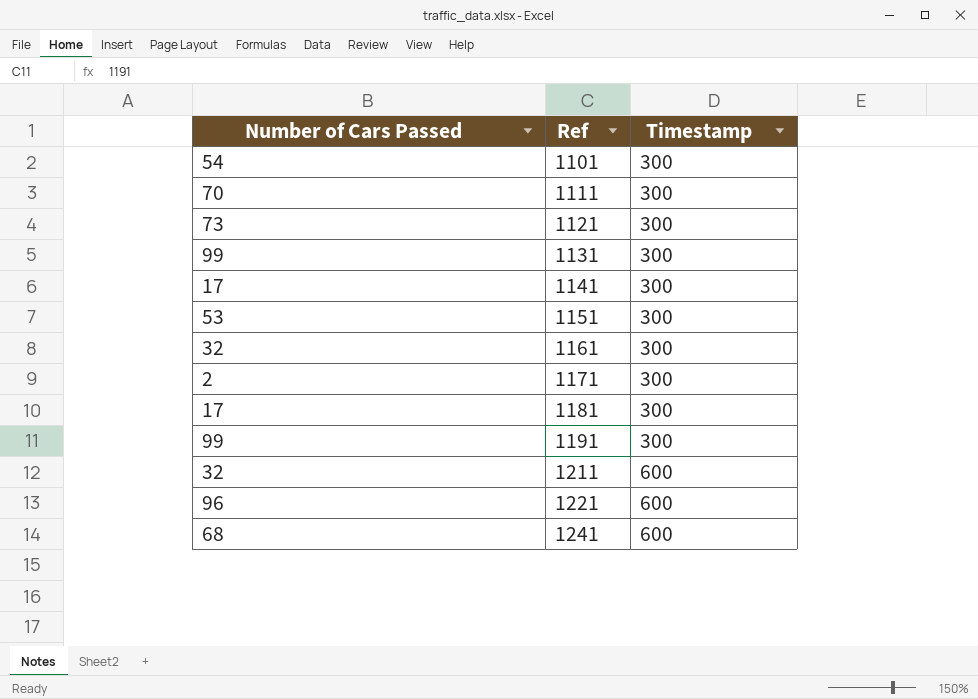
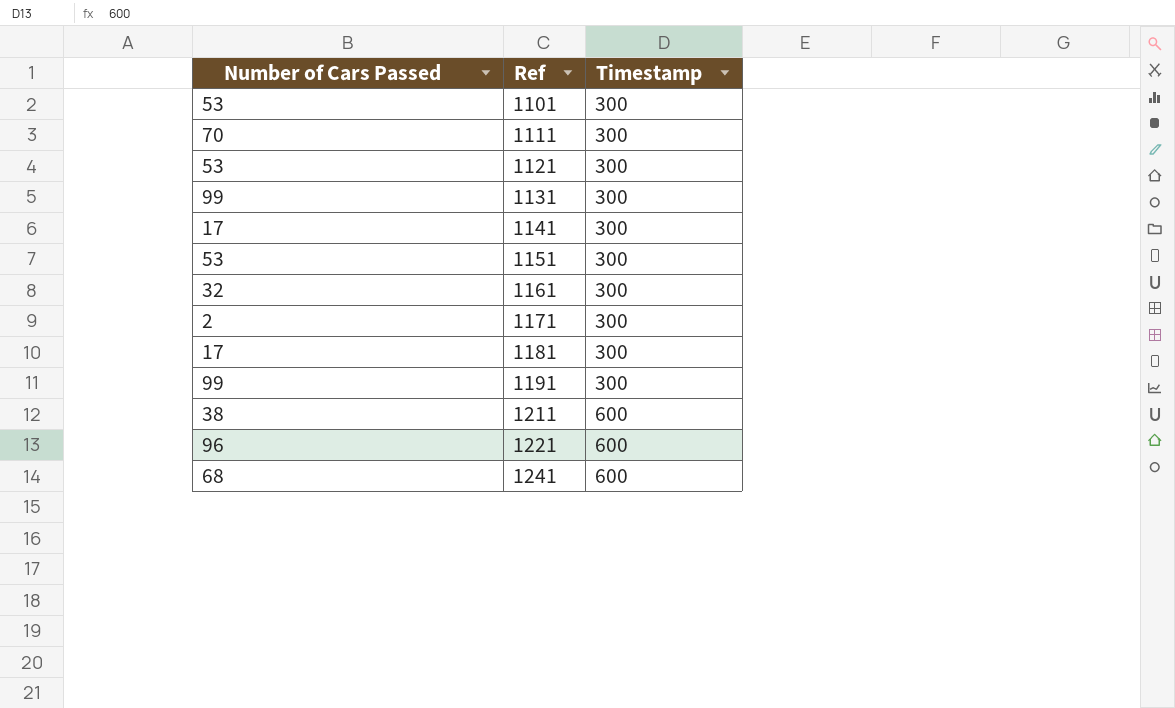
1101 | Number of Cars Passed: 54 -> 53
1121 | Number of Cars Passed: 73 -> 53
1211 | Number of Cars Passed: 32 -> 38

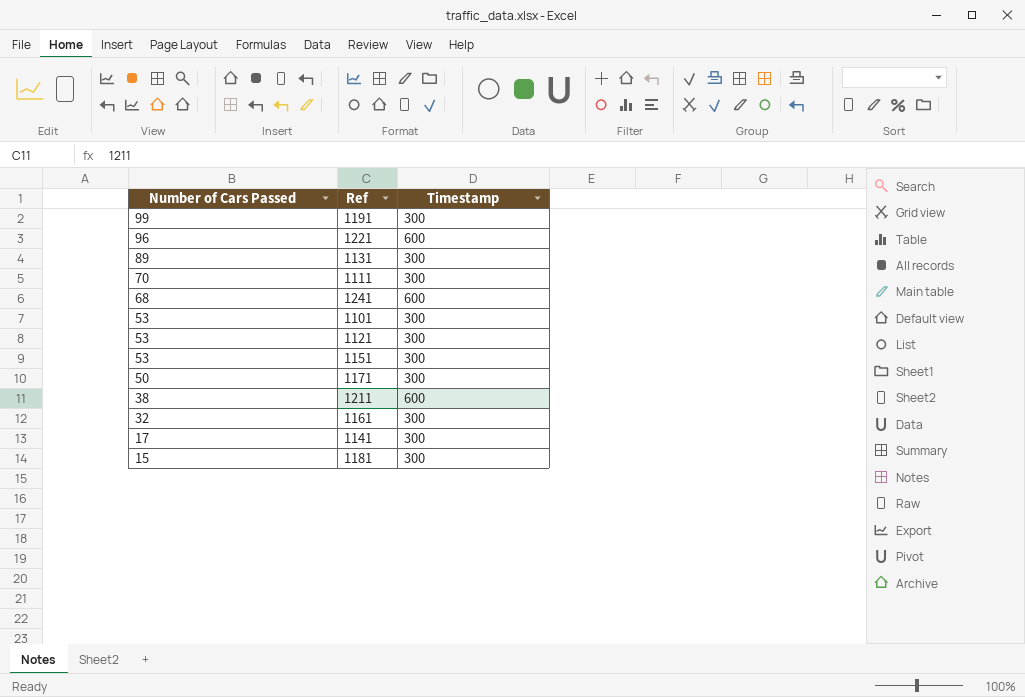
row order: Ref ascending -> Number of Cars Passed descending
1131 | Number of Cars Passed: 99 -> 89
1171 | Number of Cars Passed: 2 -> 50
1181 | Number of Cars Passed: 17 -> 15

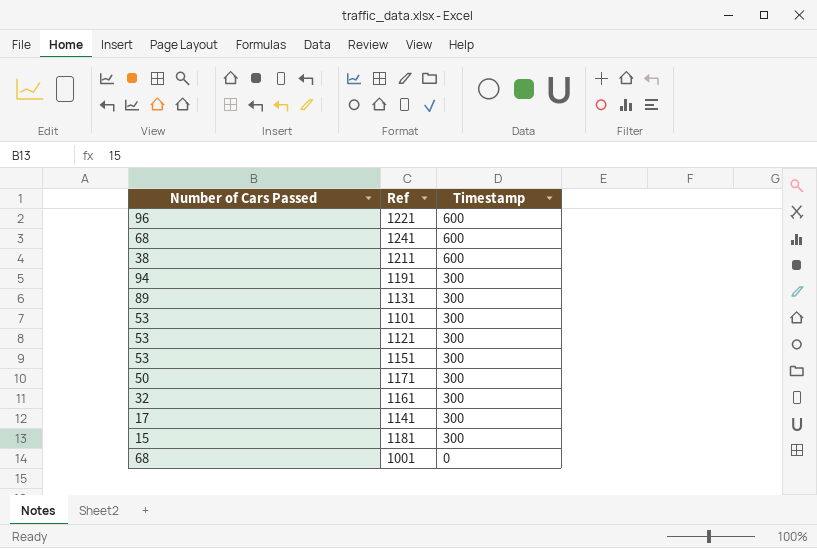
row order: Number of Cars Passed descending -> Timestamp descending
row 1111: 70 | 300 -> none
1191 | Number of Cars Passed: 99 -> 94
row 1001: none -> 68 | 0

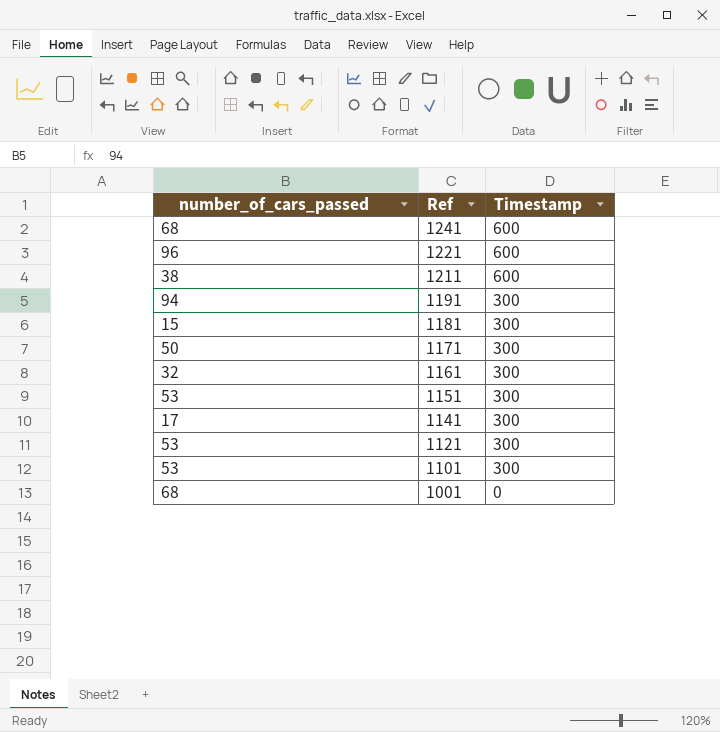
row order: Timestamp descending -> Ref descending
column name: Number of Cars Passed -> number_of_cars_passed
row 1131: 89 | 300 -> none

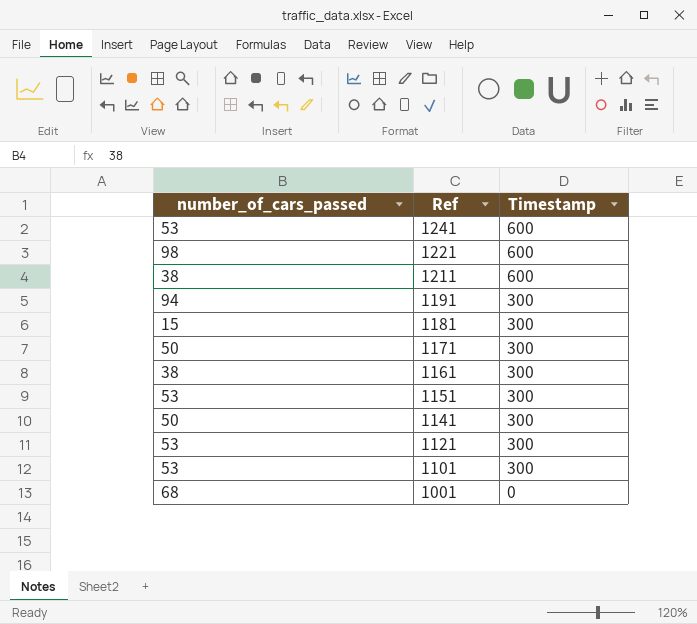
1241 | number_of_cars_passed: 68 -> 53
1221 | number_of_cars_passed: 96 -> 98
1161 | number_of_cars_passed: 32 -> 38
1141 | number_of_cars_passed: 17 -> 50

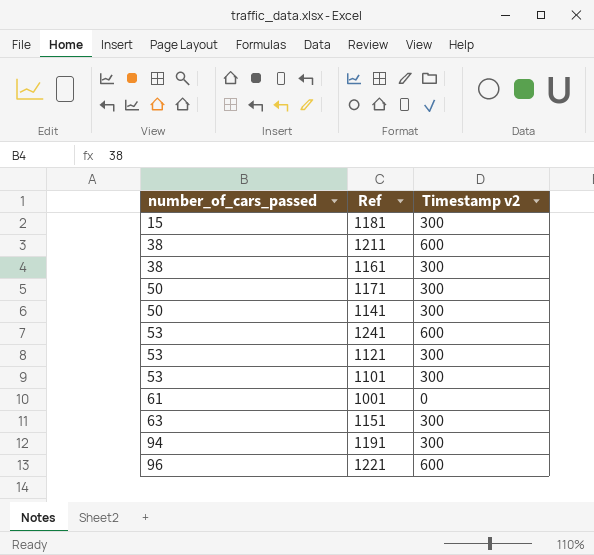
row order: Ref descending -> number_of_cars_passed ascending
column name: Timestamp -> Timestamp v2
1001 | number_of_cars_passed: 68 -> 61
1151 | number_of_cars_passed: 53 -> 63
1221 | number_of_cars_passed: 98 -> 96

